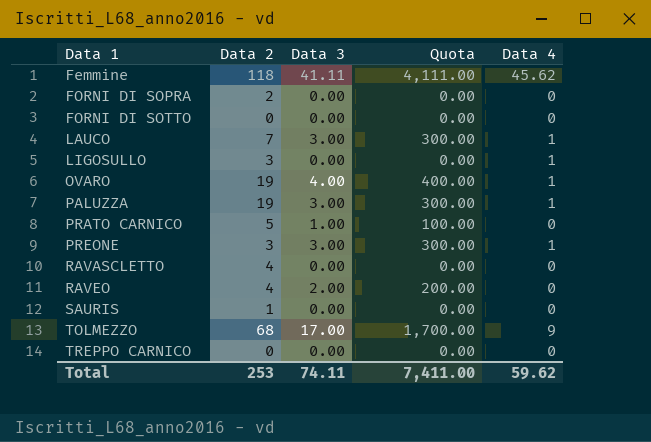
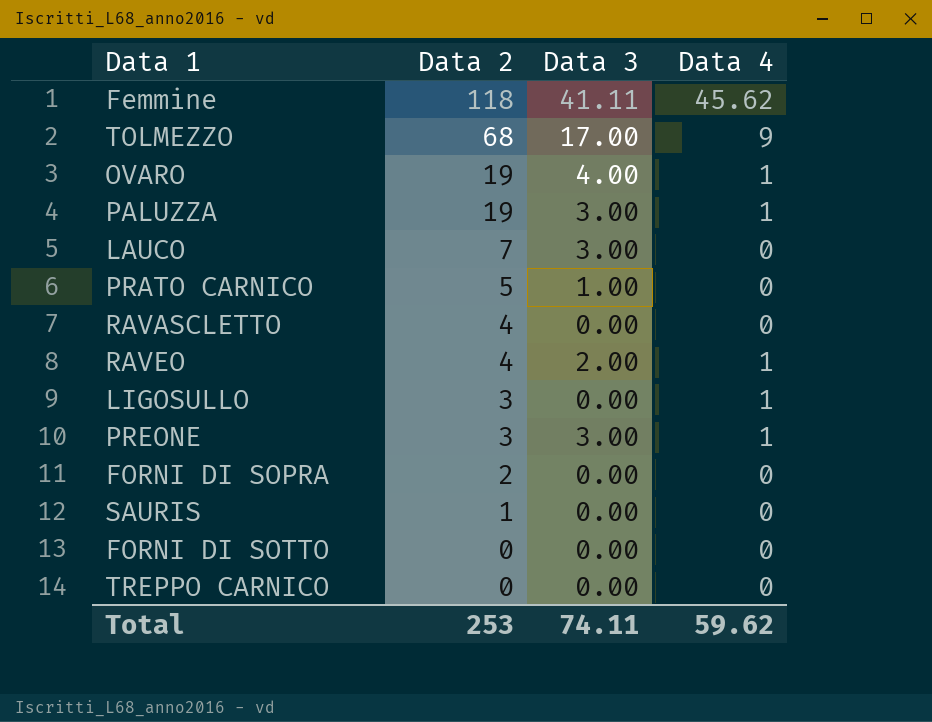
row order: Data 1 ascending -> Data 2 descending
column Quota | formula: [Data 3] * 100 -> none
LAUCO | Data 4: 1 -> 0
RAVEO | Data 4: 0 -> 1

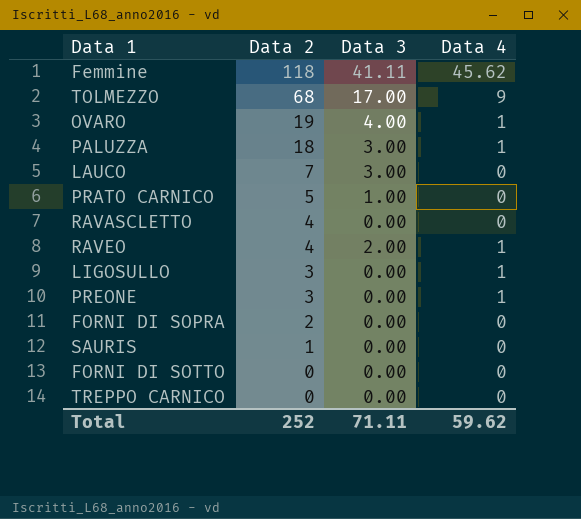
PALUZZA | Data 2: 19 -> 18
PREONE | Data 3: 3.00 -> 0.00
Total | Data 2: 253 -> 252
Total | Data 3: 74.11 -> 71.11

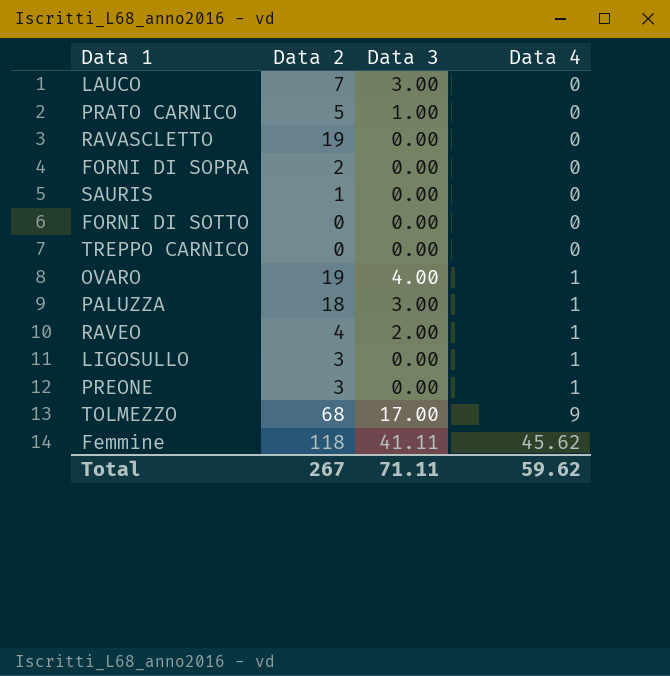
row order: Data 2 descending -> Data 4 ascending
RAVASCLETTO | Data 2: 4 -> 19
Total | Data 2: 252 -> 267

